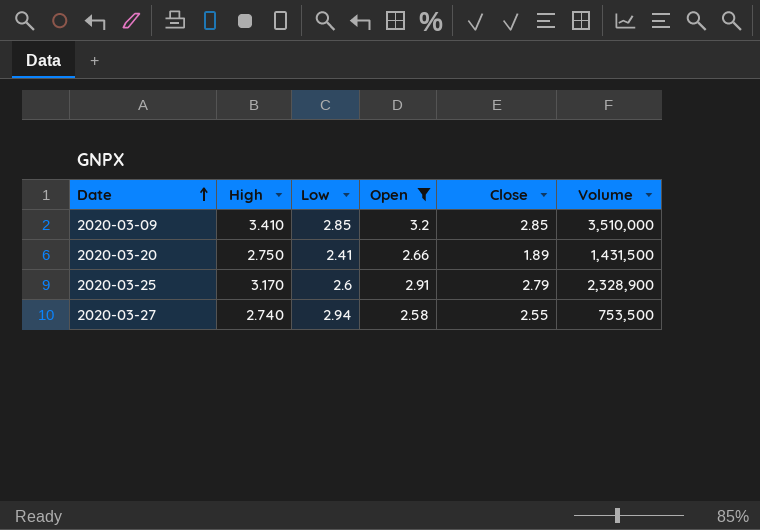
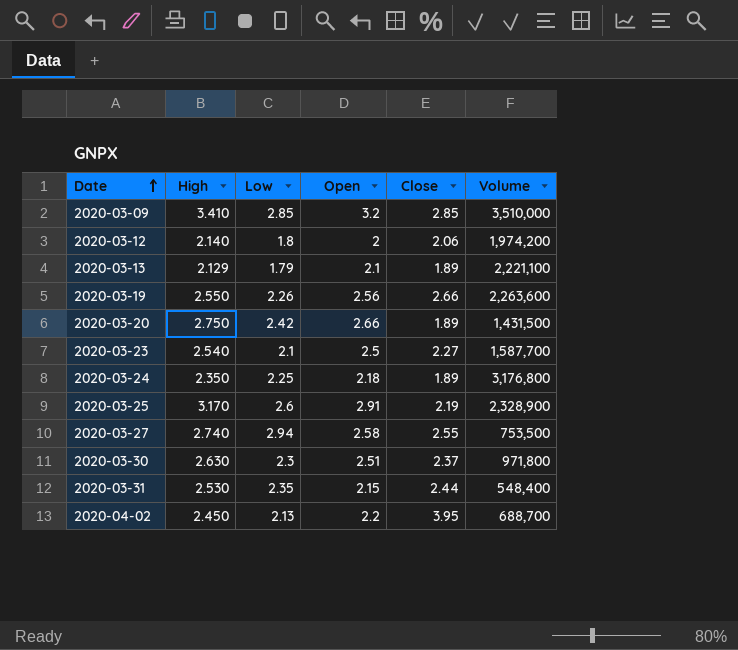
filter: Open >= 2.58 -> none
2020-03-20 | Low: 2.41 -> 2.42
2020-03-25 | Close: 2.79 -> 2.19

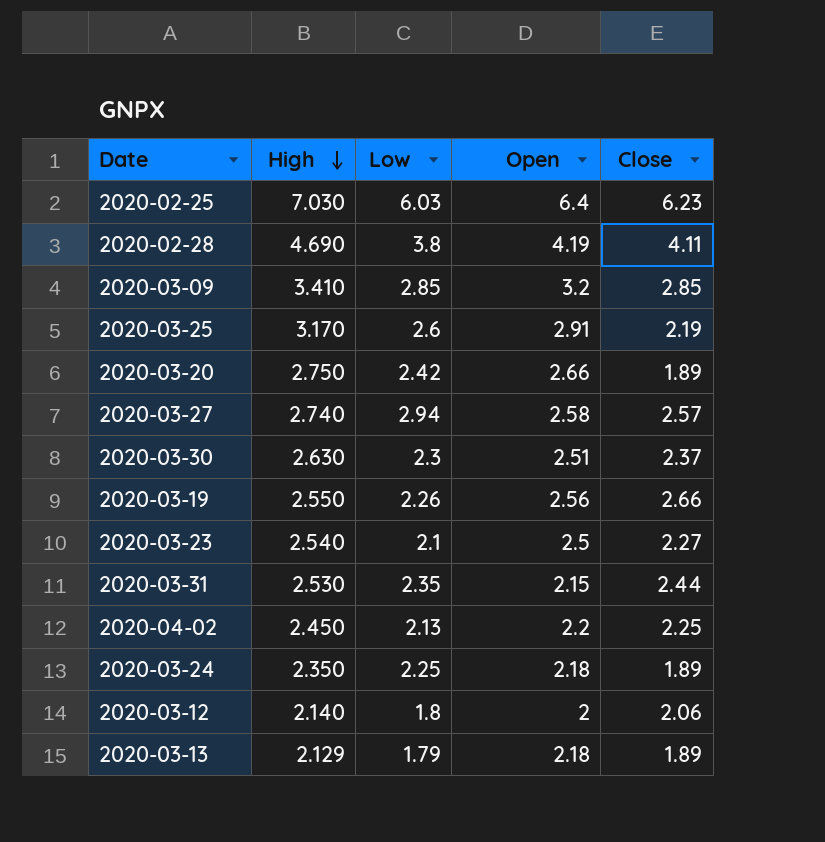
row order: Date ascending -> High descending
column Volume | position: 6 -> none
row 2020-02-25: none -> 7.030 | 6.03 | 6.4 | 6.23
row 2020-02-28: none -> 4.690 | 3.8 | 4.19 | 4.11
2020-03-27 | Close: 2.55 -> 2.57
2020-04-02 | Close: 3.95 -> 2.25
2020-03-13 | Open: 2.1 -> 2.18

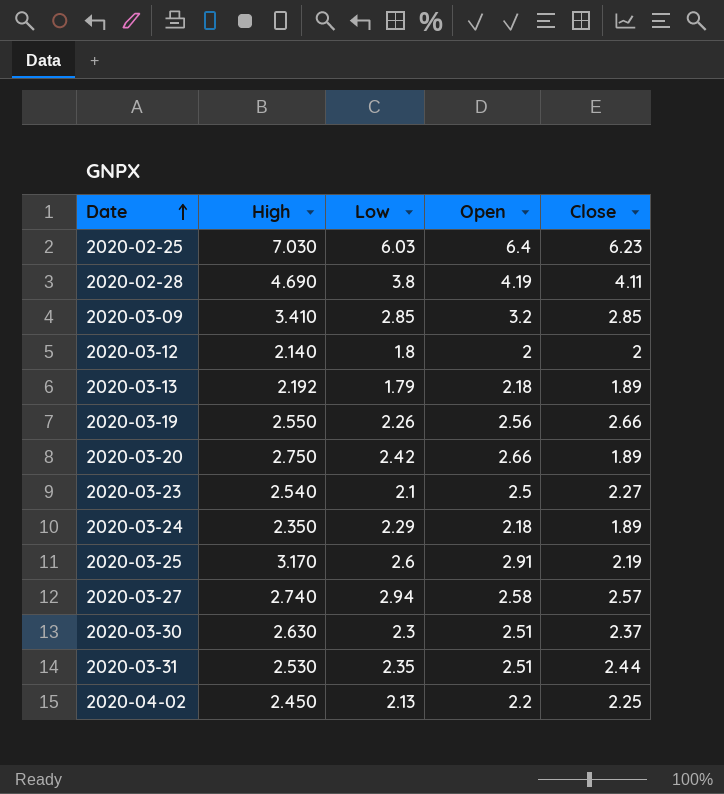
row order: High descending -> Date ascending
2020-03-12 | Close: 2.06 -> 2
2020-03-13 | High: 2.129 -> 2.192
2020-03-24 | Low: 2.25 -> 2.29
2020-03-31 | Open: 2.15 -> 2.51

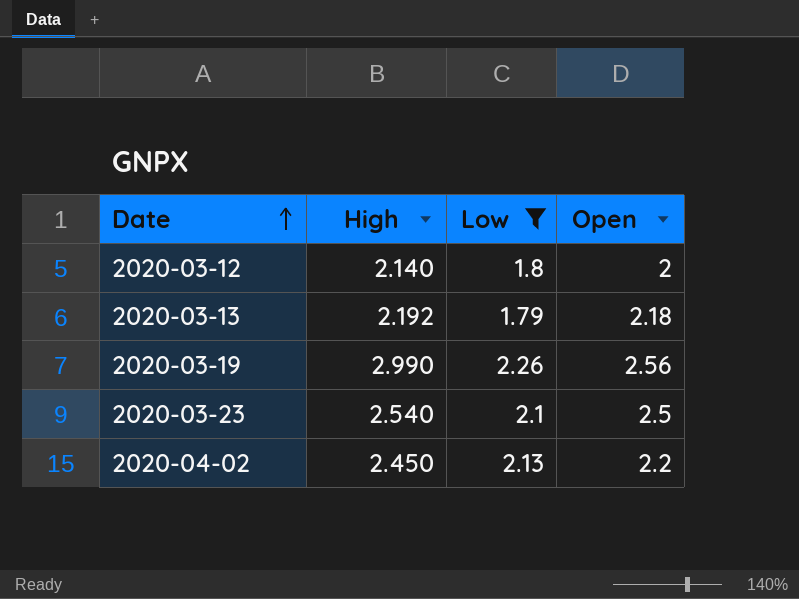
filter: none -> Low <= 2.26
column Close | position: 5 -> none
2020-03-19 | High: 2.550 -> 2.990

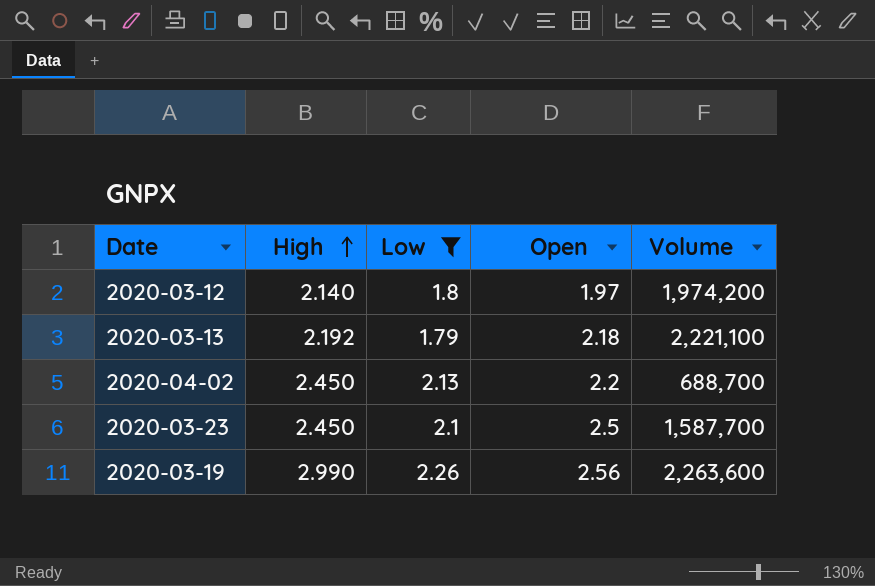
row order: Date ascending -> High ascending
column Volume | position: none -> 5
2020-03-12 | Open: 2 -> 1.97
2020-03-23 | High: 2.540 -> 2.450

